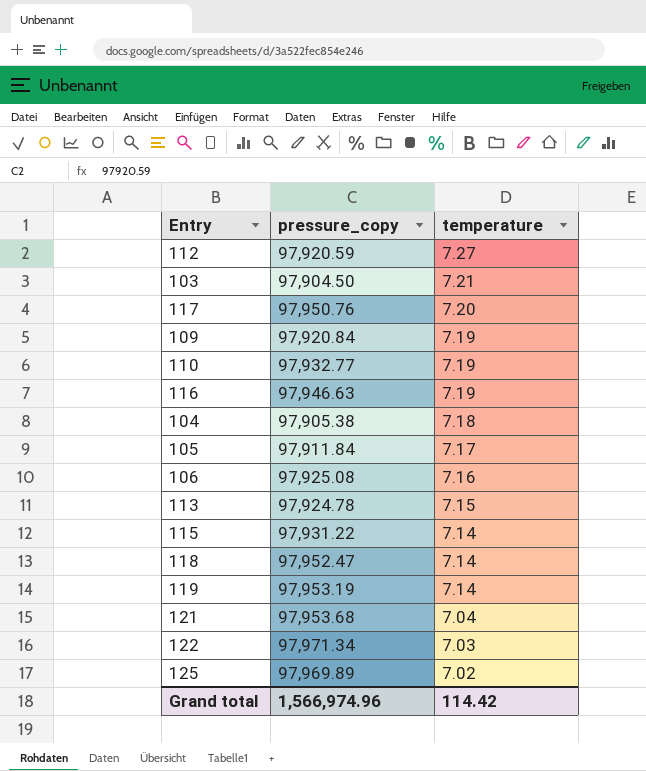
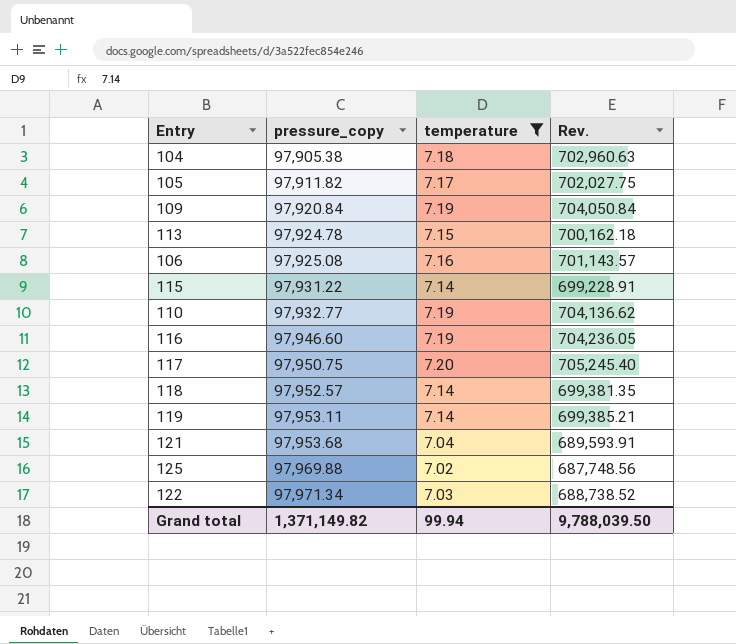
filter: none -> temperature <= 7.20
row order: temperature descending -> pressure_copy ascending
column Rev. | formula: none -> [pressure_copy] * [temperature]
105 | pressure_copy: 97,911.84 -> 97,911.82
116 | pressure_copy: 97,946.63 -> 97,946.60
117 | pressure_copy: 97,950.76 -> 97,950.75
118 | pressure_copy: 97,952.47 -> 97,952.57
119 | pressure_copy: 97,953.19 -> 97,953.11
125 | pressure_copy: 97,969.89 -> 97,969.88
Grand total | pressure_copy: 1,566,974.96 -> 1,371,149.82
Grand total | temperature: 114.42 -> 99.94

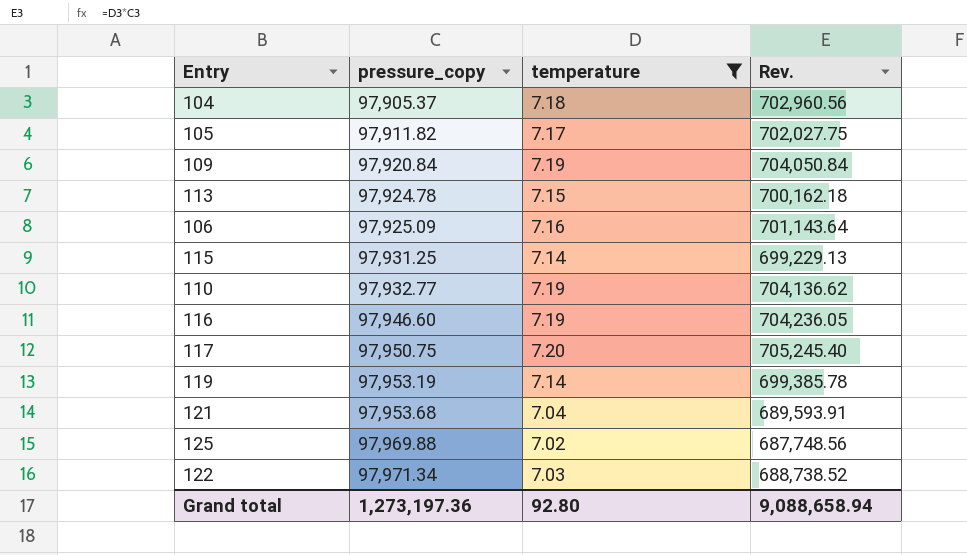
row 118: 97,952.57 | 7.14 | 699,381.35 -> none
104 | pressure_copy: 97,905.38 -> 97,905.37
104 | Rev.: 702,960.63 -> 702,960.56
106 | pressure_copy: 97,925.08 -> 97,925.09
106 | Rev.: 701,143.57 -> 701,143.64
115 | pressure_copy: 97,931.22 -> 97,931.25
115 | Rev.: 699,228.91 -> 699,229.13
119 | pressure_copy: 97,953.11 -> 97,953.19
119 | Rev.: 699,385.21 -> 699,385.78
Grand total | pressure_copy: 1,371,149.82 -> 1,273,197.36
Grand total | temperature: 99.94 -> 92.80
Grand total | Rev.: 9,788,039.50 -> 9,088,658.94

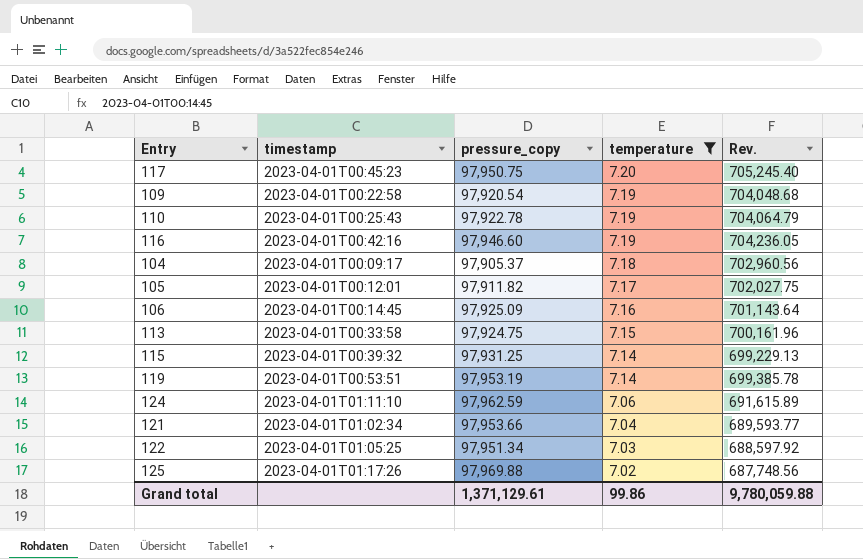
row order: pressure_copy ascending -> temperature descending
column timestamp | position: none -> 2
109 | pressure_copy: 97,920.84 -> 97,920.54
109 | Rev.: 704,050.84 -> 704,048.68
110 | pressure_copy: 97,932.77 -> 97,922.78
110 | Rev.: 704,136.62 -> 704,064.79
113 | pressure_copy: 97,924.78 -> 97,924.75
113 | Rev.: 700,162.18 -> 700,161.96
row 124: none -> 2023-04-01T01:11:10 | 97,962.59 | 7.06 | 691,615.89
121 | pressure_copy: 97,953.68 -> 97,953.66
121 | Rev.: 689,593.91 -> 689,593.77
122 | pressure_copy: 97,971.34 -> 97,951.34
122 | Rev.: 688,738.52 -> 688,597.92
Grand total | pressure_copy: 1,273,197.36 -> 1,371,129.61
Grand total | temperature: 92.80 -> 99.86
Grand total | Rev.: 9,088,658.94 -> 9,780,059.88

